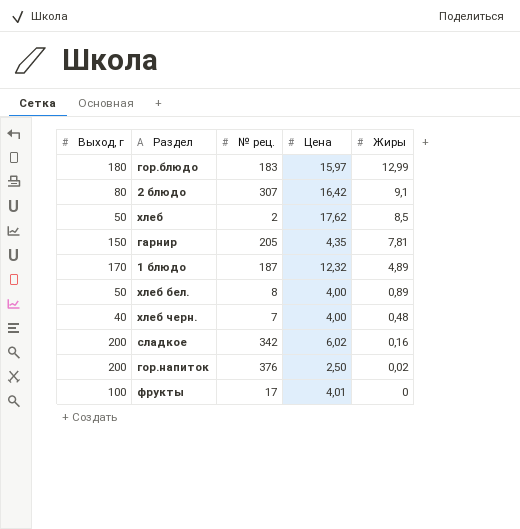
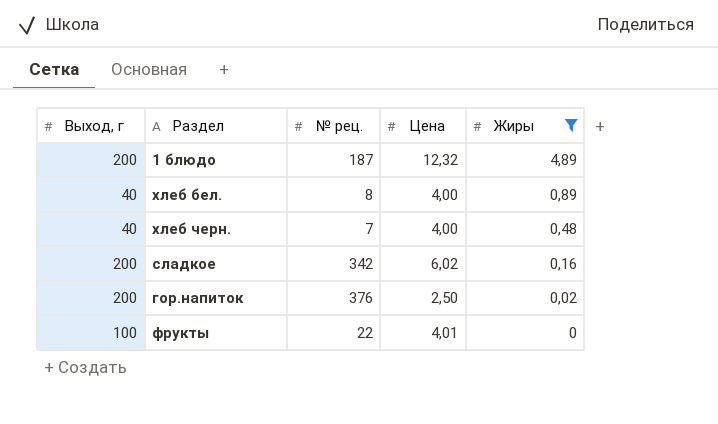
filter: none -> Жиры <= 4,89
1 блюдо | Выход, г: 170 -> 200
хлеб бел. | Выход, г: 50 -> 40
фрукты | № рец.: 17 -> 22

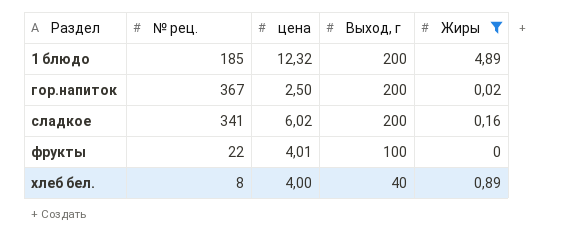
row order: Жиры descending -> Раздел ascending
column name: Цена -> цена
column Выход, г | position: 1 -> 4
row хлеб черн.: 40 | 7 | 4,00 | 0,48 -> none
1 блюдо | № рец.: 187 -> 185
гор.напиток | № рец.: 376 -> 367
сладкое | № рец.: 342 -> 341

